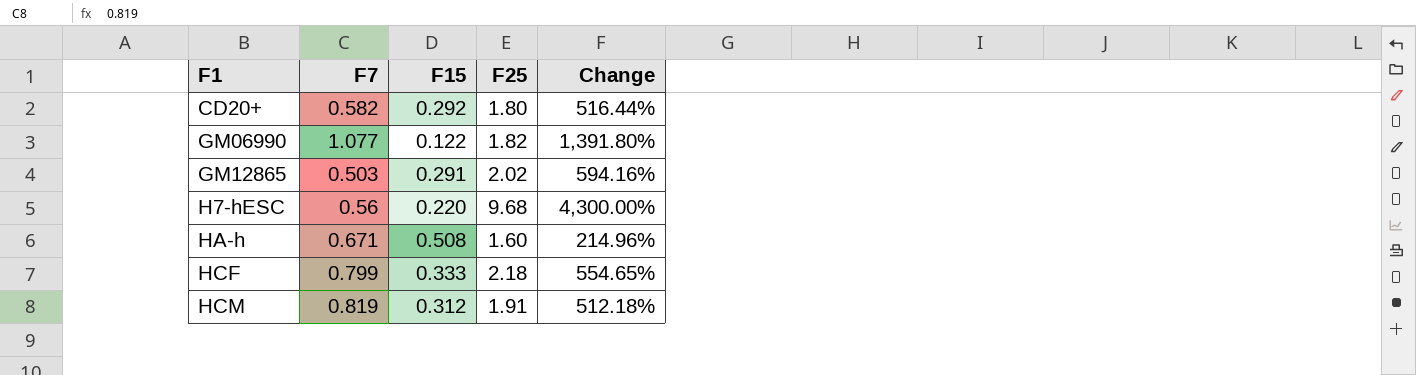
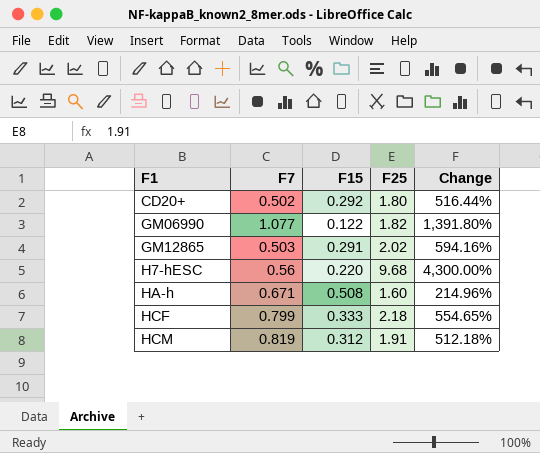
CD20+ | F7: 0.582 -> 0.502

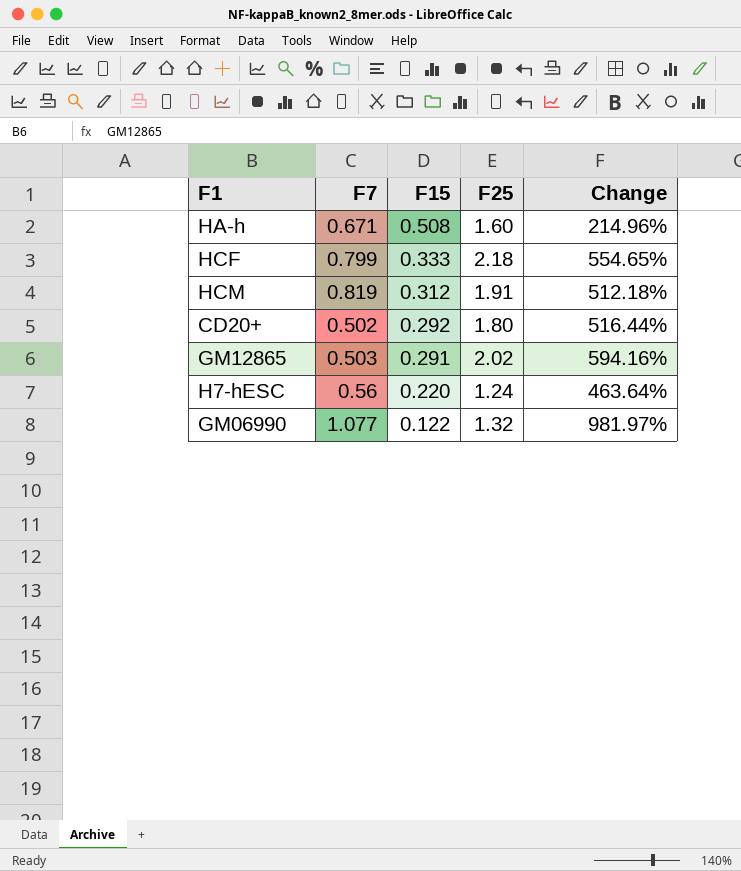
row order: F1 ascending -> F15 descending
H7-hESC | F25: 9.68 -> 1.24
H7-hESC | Change: 4,300.00% -> 463.64%
GM06990 | F25: 1.82 -> 1.32
GM06990 | Change: 1,391.80% -> 981.97%

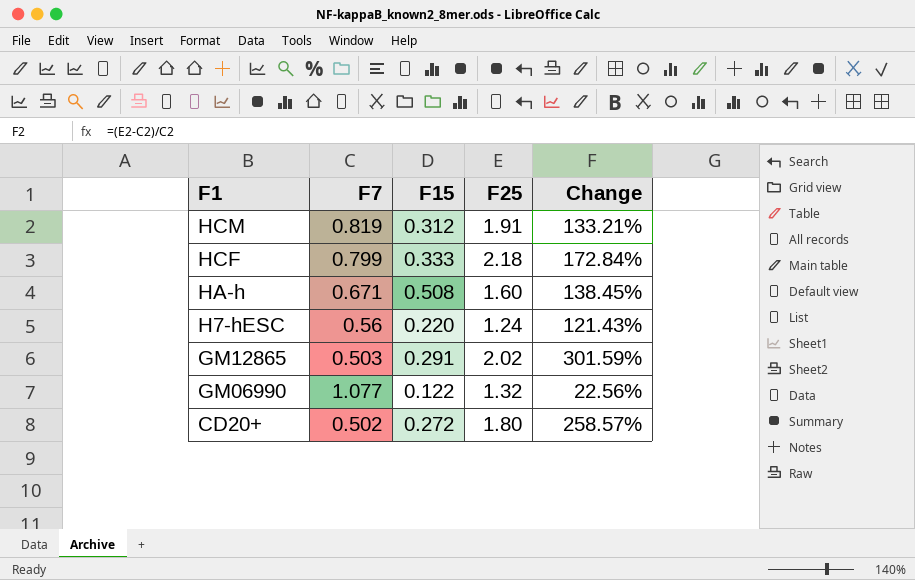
row order: F15 descending -> F1 descending
column Change | formula: ([F25] - [F15]) / [F15] -> ([F25] - [F7]) / [F7]
CD20+ | F15: 0.292 -> 0.272

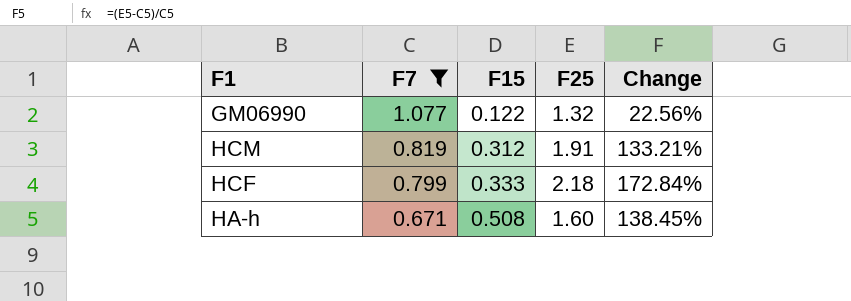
filter: none -> F7 >= 0.671
row order: F1 descending -> F7 descending

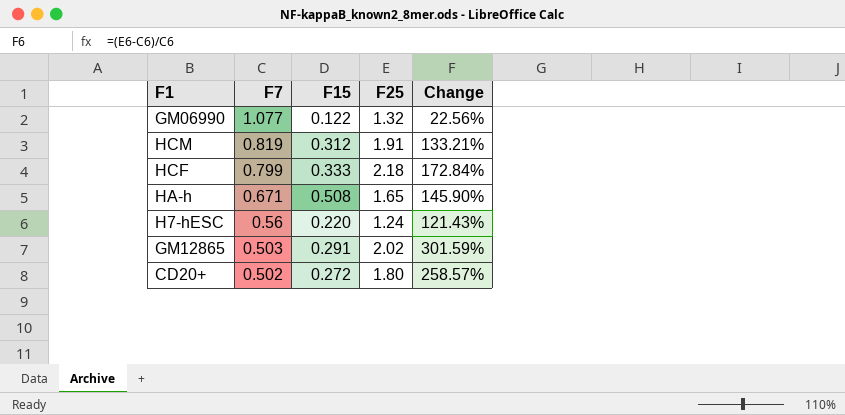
filter: F7 >= 0.671 -> none
HA-h | F25: 1.60 -> 1.65
HA-h | Change: 138.45% -> 145.90%

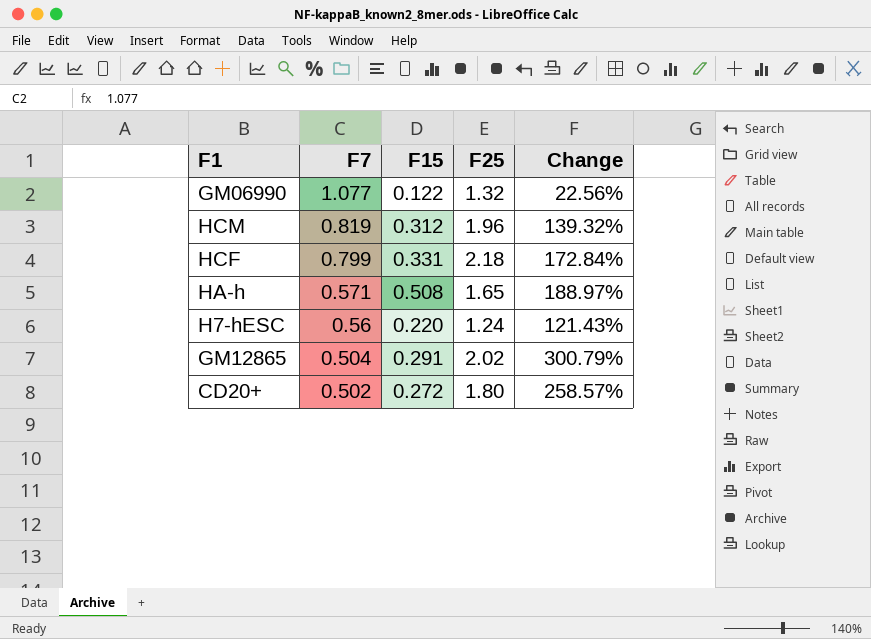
HCM | F25: 1.91 -> 1.96
HCM | Change: 133.21% -> 139.32%
HCF | F15: 0.333 -> 0.331
HA-h | F7: 0.671 -> 0.571
HA-h | Change: 145.90% -> 188.97%
GM12865 | F7: 0.503 -> 0.504
GM12865 | Change: 301.59% -> 300.79%

